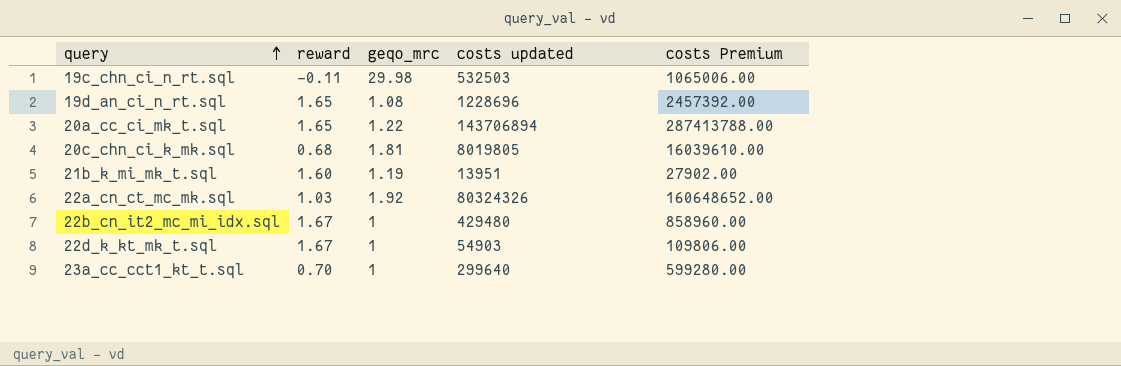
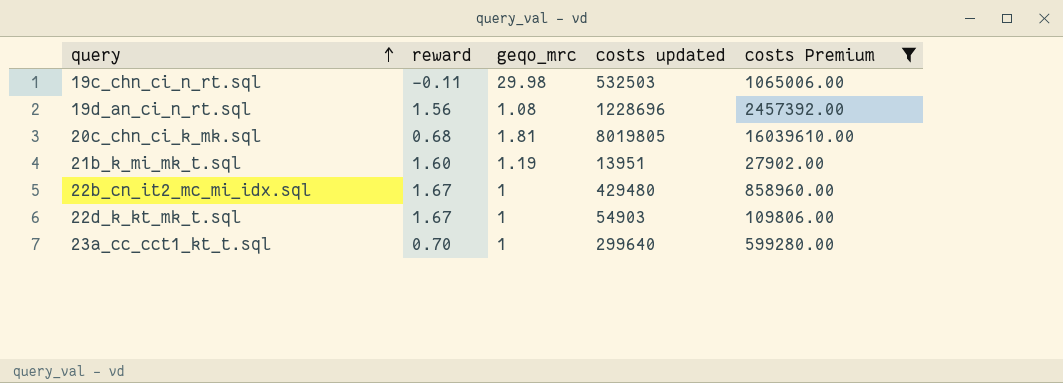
filter: none -> costs Premium <= 16039610.00
19d_an_ci_n_rt.sql | reward: 1.65 -> 1.56

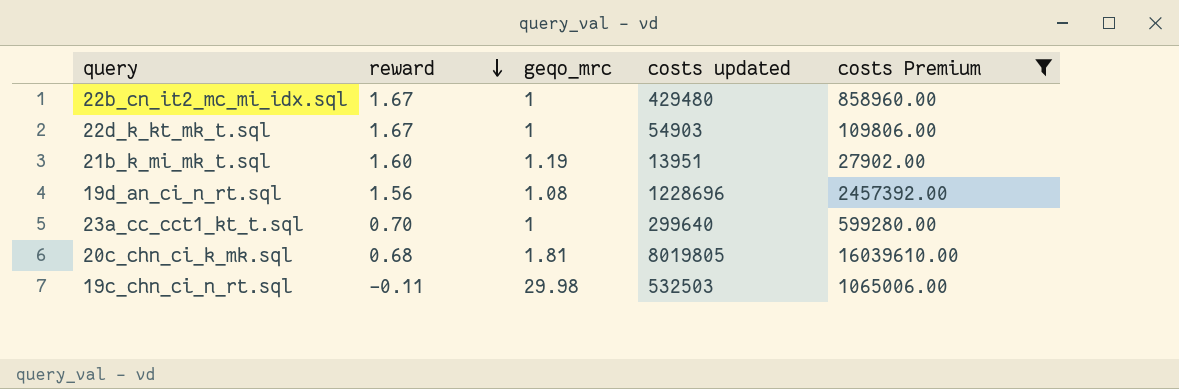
row order: query ascending -> reward descending

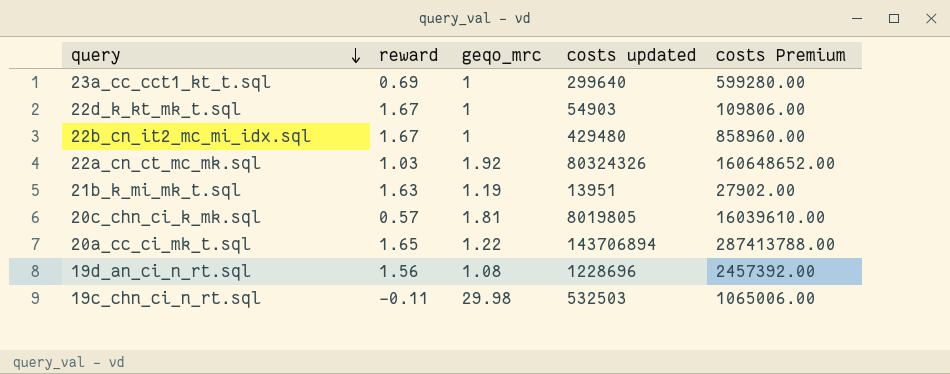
filter: costs Premium <= 16039610.00 -> none
row order: reward descending -> query descending
23a_cc_cct1_kt_t.sql | reward: 0.70 -> 0.69
21b_k_mi_mk_t.sql | reward: 1.60 -> 1.63
20c_chn_ci_k_mk.sql | reward: 0.68 -> 0.57

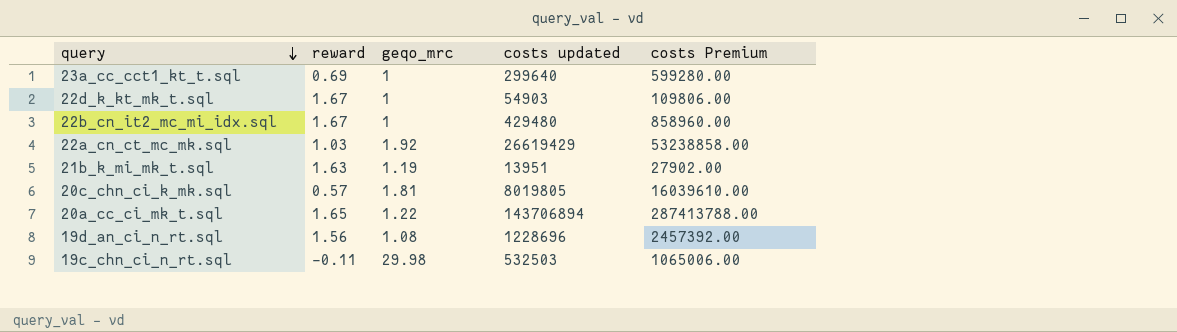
22a_cn_ct_mc_mk.sql | costs updated: 80324326 -> 26619429
22a_cn_ct_mc_mk.sql | costs Premium: 160648652.00 -> 53238858.00

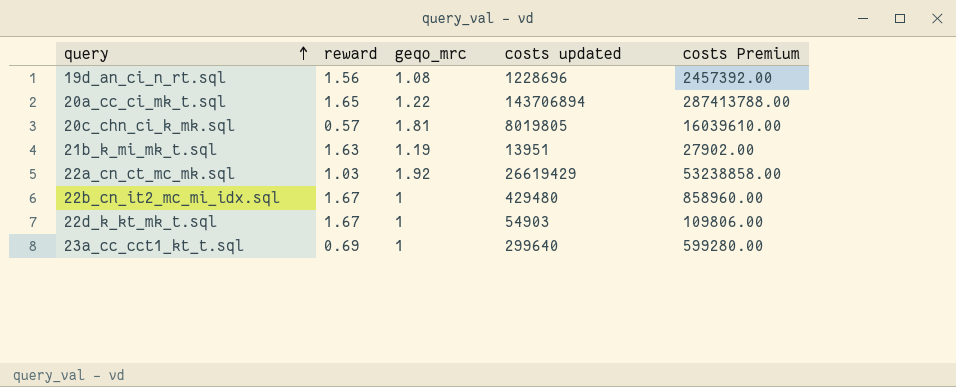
row order: query descending -> query ascending
row 19c_chn_ci_n_rt.sql: -0.11 | 29.98 | 532503 | 1065006.00 -> none

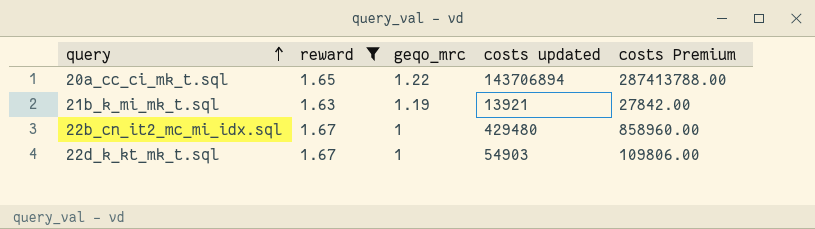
filter: none -> reward >= 1.63
21b_k_mi_mk_t.sql | costs updated: 13951 -> 13921
21b_k_mi_mk_t.sql | costs Premium: 27902.00 -> 27842.00

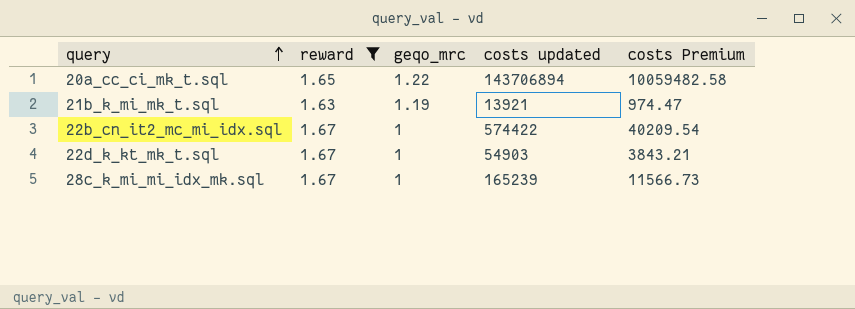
column costs Premium | formula: [costs updated] * 2 -> [costs updated] * 0.07
22b_cn_it2_mc_mi_idx.sql | costs updated: 429480 -> 574422
row 28c_k_mi_mi_idx_mk.sql: none -> 1.67 | 1 | 165239 | 11566.73

